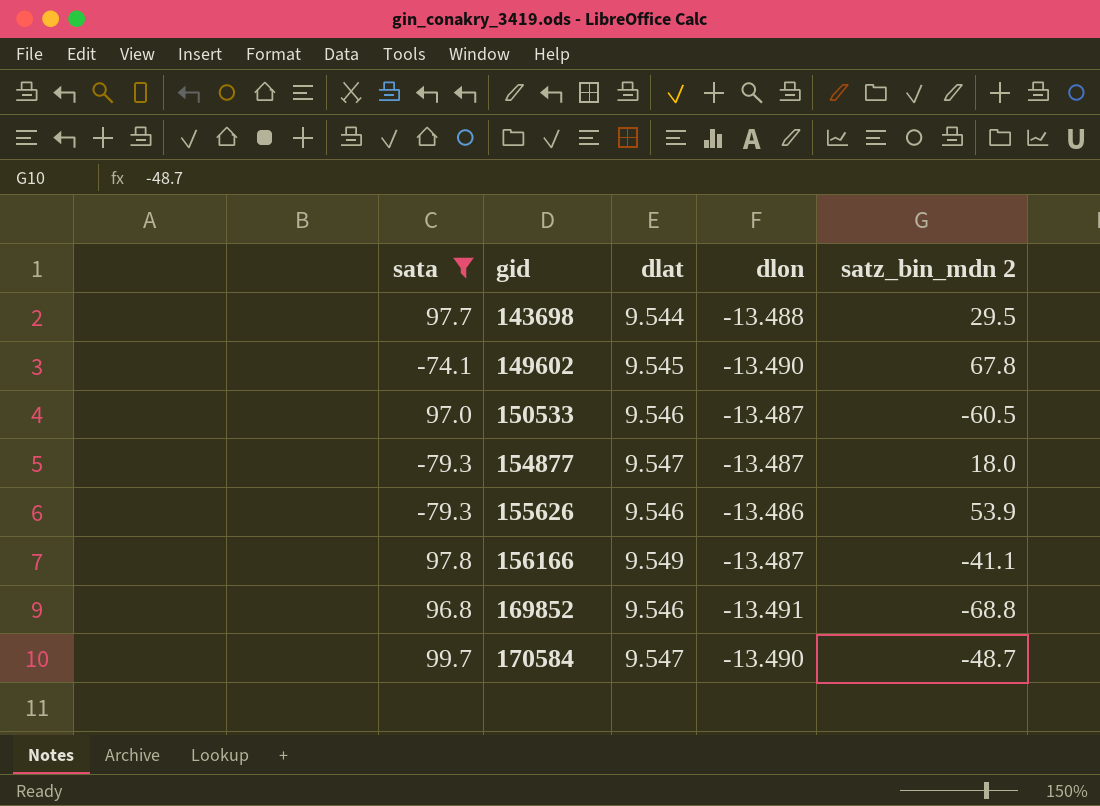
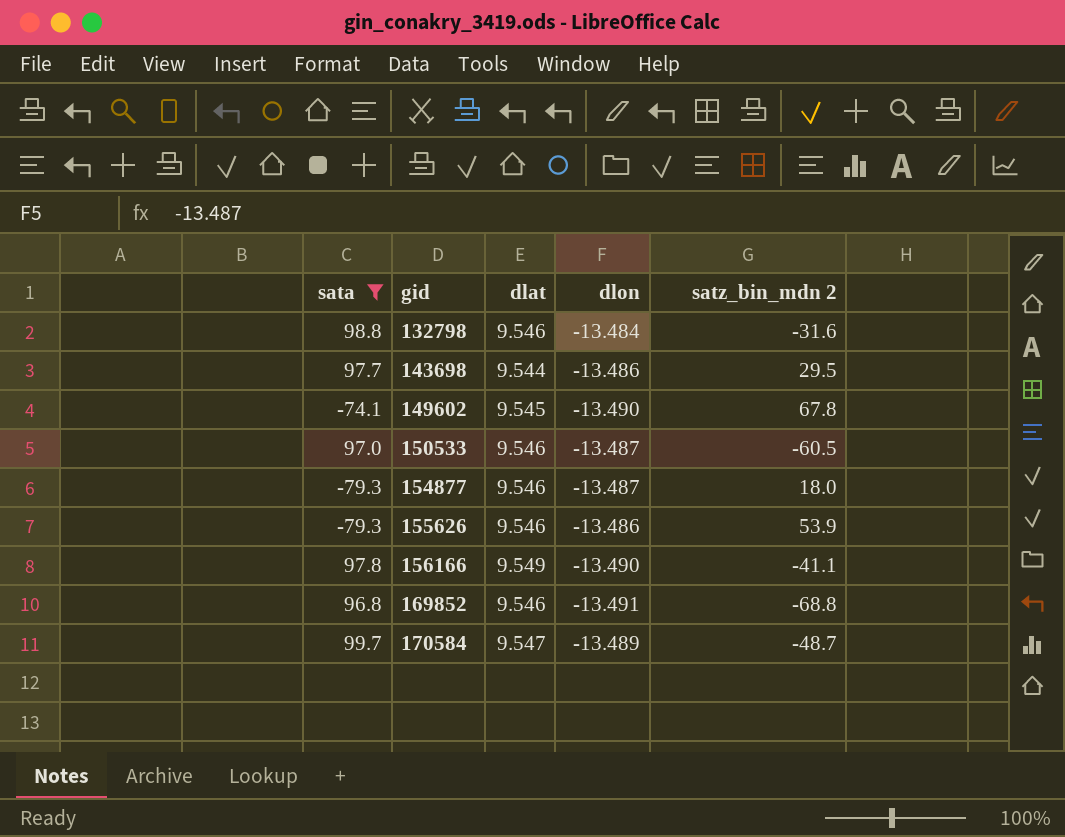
row 132798: none -> 98.8 | 9.546 | -13.484 | -31.6
143698 | dlon: -13.488 -> -13.486
154877 | dlat: 9.547 -> 9.546
156166 | dlon: -13.487 -> -13.490
170584 | dlon: -13.490 -> -13.489

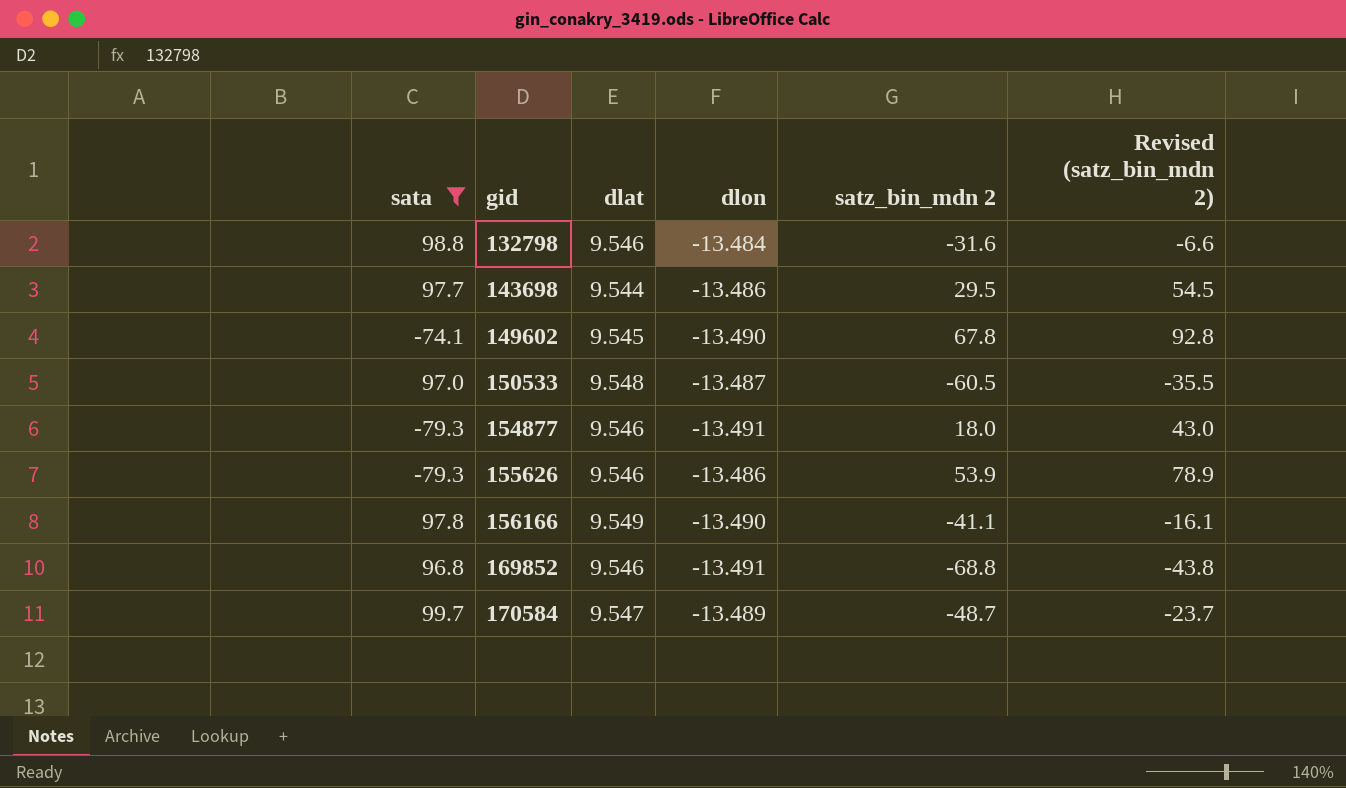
column Revised (satz_bin_mdn 2) | formula: none -> [satz_bin_mdn 2] + 25
150533 | dlat: 9.546 -> 9.548
154877 | dlon: -13.487 -> -13.491

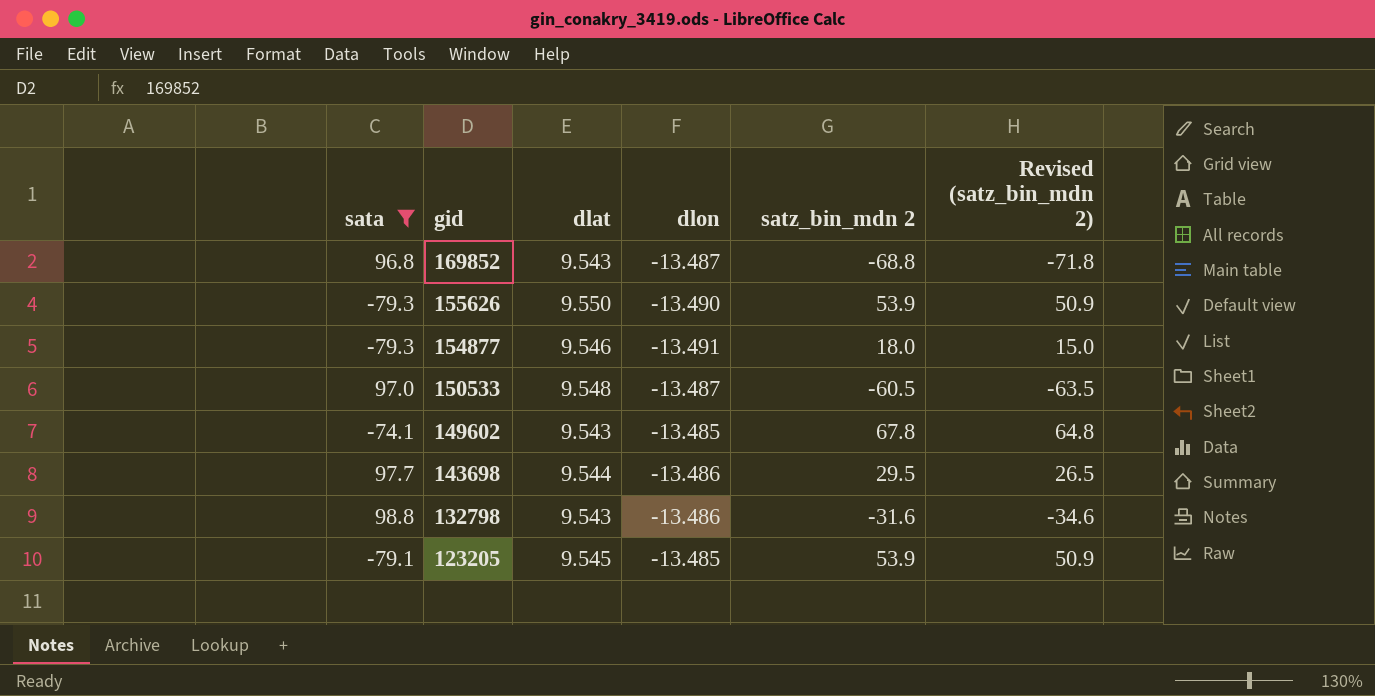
row order: gid ascending -> gid descending
column Revised (satz_bin_mdn 2) | formula: [satz_bin_mdn 2] + 25 -> [satz_bin_mdn 2] - 3
row 156166: 97.8 | 9.549 | -13.490 | -41.1 | -16.1 -> none
row 170584: 99.7 | 9.547 | -13.489 | -48.7 | -23.7 -> none
169852 | dlat: 9.546 -> 9.543
169852 | dlon: -13.491 -> -13.487
155626 | dlat: 9.546 -> 9.550
155626 | dlon: -13.486 -> -13.490
149602 | dlat: 9.545 -> 9.543
149602 | dlon: -13.490 -> -13.485
132798 | dlat: 9.546 -> 9.543
132798 | dlon: -13.484 -> -13.486
row 123205: none -> -79.1 | 9.545 | -13.485 | 53.9 | 50.9

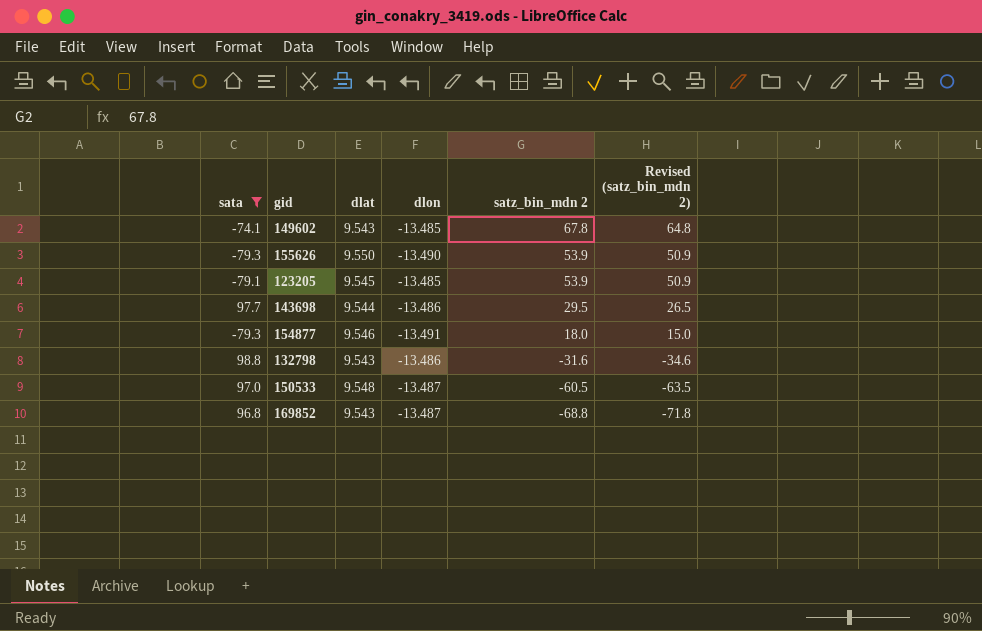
row order: gid descending -> satz_bin_mdn 2 descending

